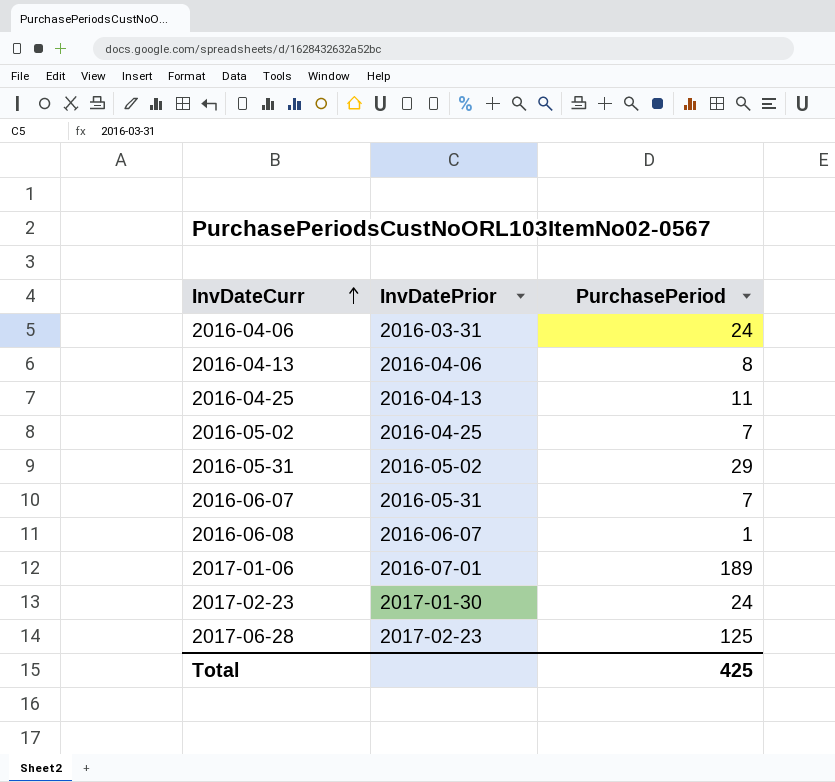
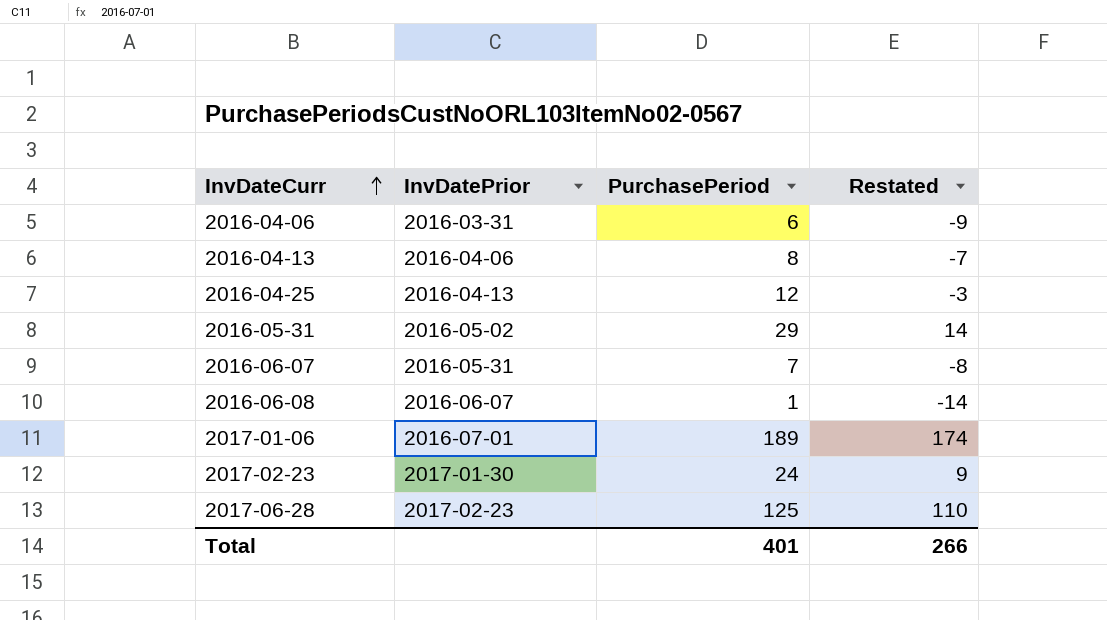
column Restated | formula: none -> [PurchasePeriod] - 15
row 2016-05-02: 2016-04-25 | 7 -> none
2016-04-06 | PurchasePeriod: 24 -> 6
2016-04-25 | PurchasePeriod: 11 -> 12
Total | PurchasePeriod: 425 -> 401

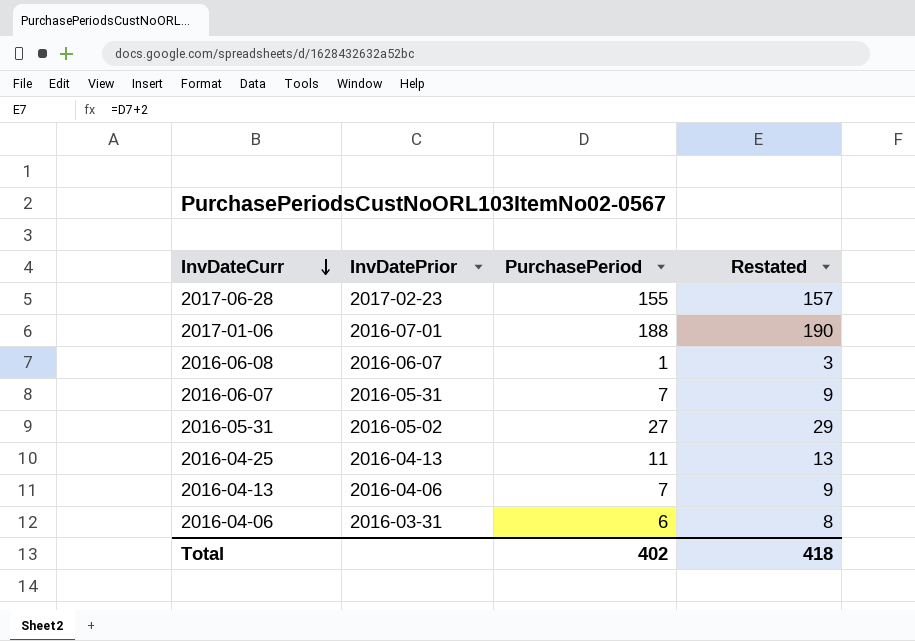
row order: InvDateCurr ascending -> InvDateCurr descending
column Restated | formula: [PurchasePeriod] - 15 -> [PurchasePeriod] + 2
row 2017-02-23: 2017-01-30 | 24 | 9 -> none
2017-06-28 | PurchasePeriod: 125 -> 155
2017-01-06 | PurchasePeriod: 189 -> 188
2016-05-31 | PurchasePeriod: 29 -> 27
2016-04-25 | PurchasePeriod: 12 -> 11
2016-04-13 | PurchasePeriod: 8 -> 7
Total | PurchasePeriod: 401 -> 402
Total | Restated: 266 -> 418

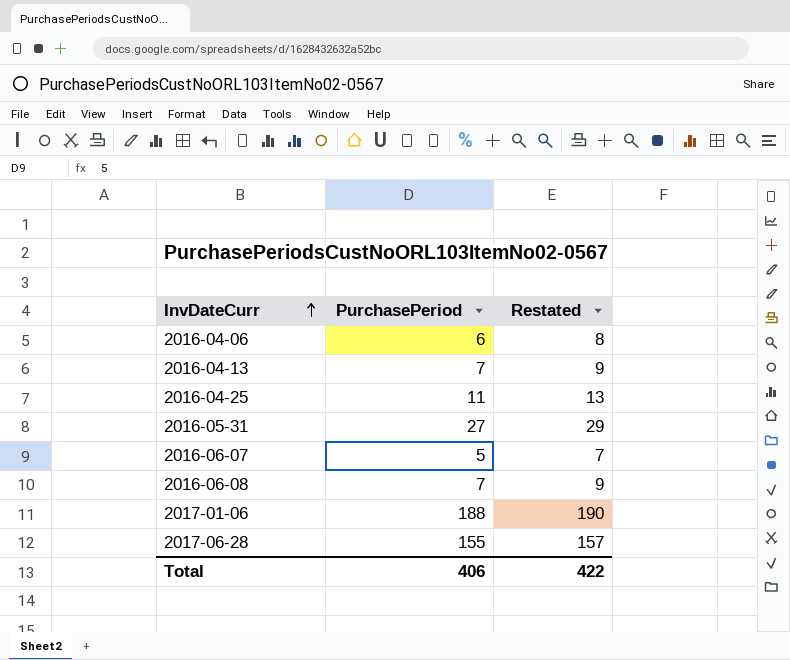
row order: InvDateCurr descending -> InvDateCurr ascending
column InvDatePrior | position: 2 -> none
2016-06-07 | PurchasePeriod: 7 -> 5
2016-06-07 | Restated: 9 -> 7
2016-06-08 | PurchasePeriod: 1 -> 7
2016-06-08 | Restated: 3 -> 9
Total | PurchasePeriod: 402 -> 406
Total | Restated: 418 -> 422

